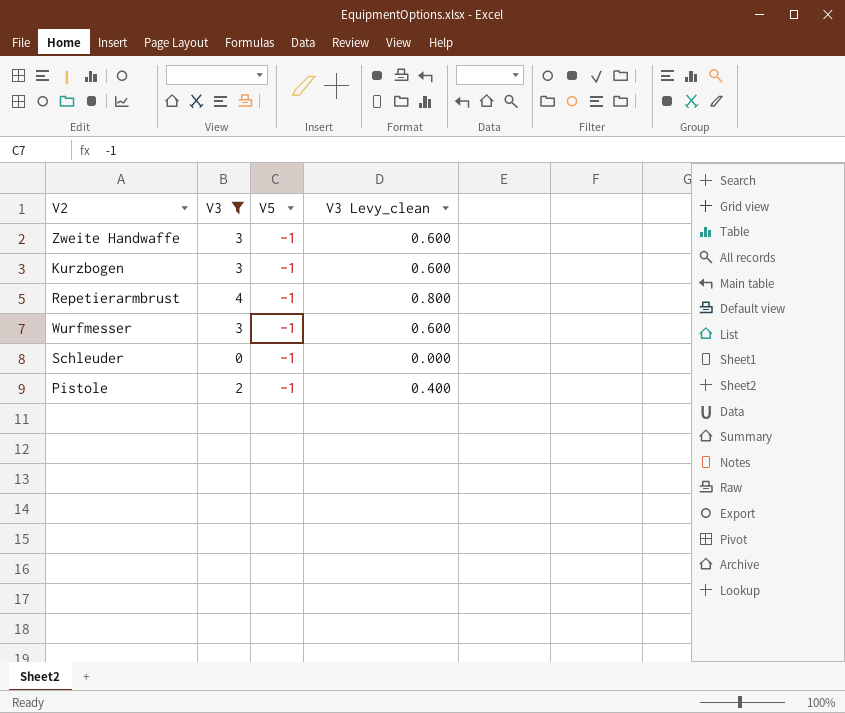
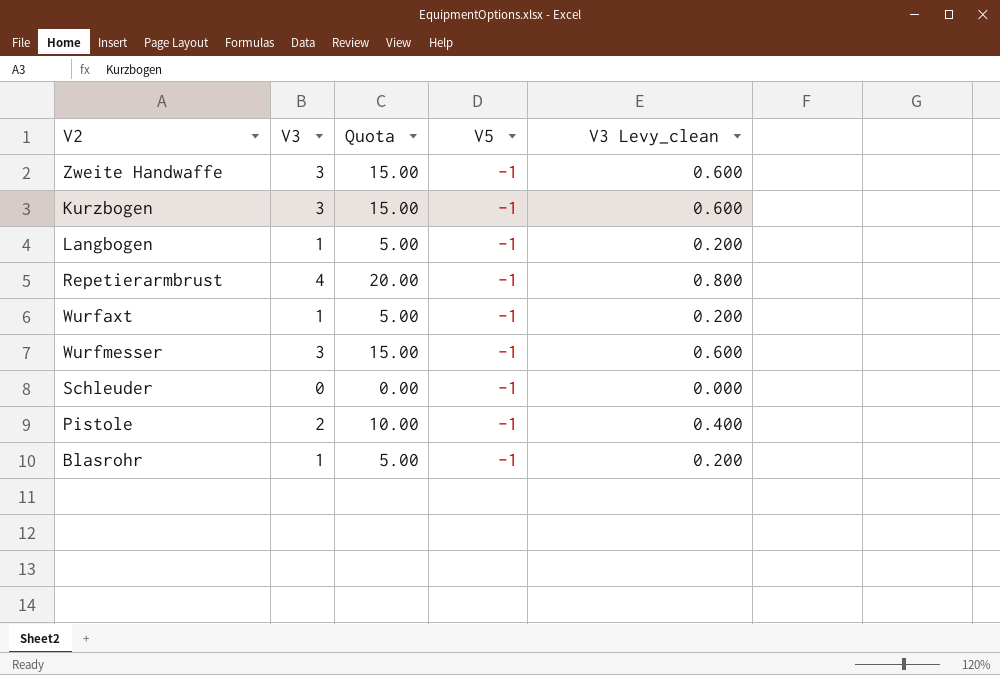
filter: V3 != 1 -> none
column Quota | formula: none -> [V3] * 5

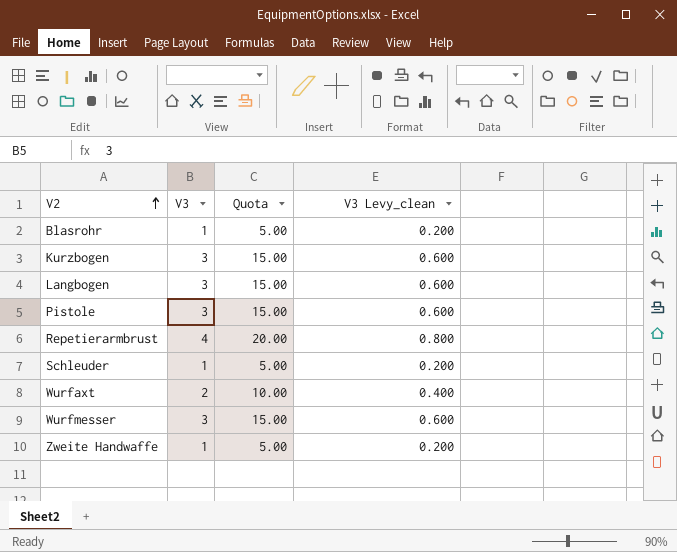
row order: none -> V2 ascending
column V5 | position: 4 -> none
Langbogen | V3: 1 -> 3
Langbogen | Quota: 5.00 -> 15.00
Langbogen | V3 Levy_clean: 0.200 -> 0.600
Pistole | V3: 2 -> 3
Pistole | Quota: 10.00 -> 15.00
Pistole | V3 Levy_clean: 0.400 -> 0.600
Schleuder | V3: 0 -> 1
Schleuder | Quota: 0.00 -> 5.00
Schleuder | V3 Levy_clean: 0.000 -> 0.200
Wurfaxt | V3: 1 -> 2
Wurfaxt | Quota: 5.00 -> 10.00
Wurfaxt | V3 Levy_clean: 0.200 -> 0.400
Zweite Handwaffe | V3: 3 -> 1
Zweite Handwaffe | Quota: 15.00 -> 5.00
Zweite Handwaffe | V3 Levy_clean: 0.600 -> 0.200

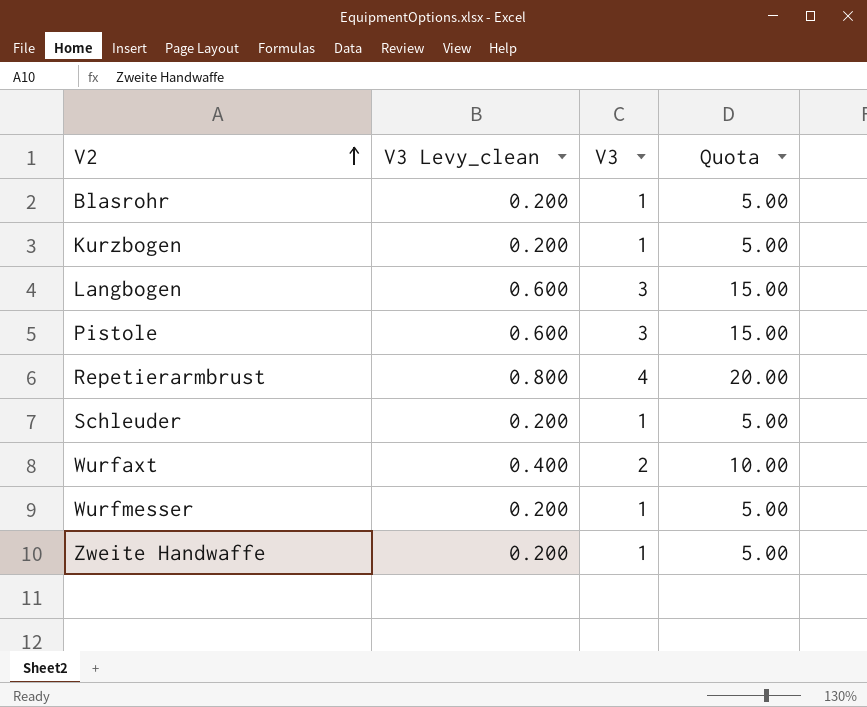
column V3 Levy_clean | position: 4 -> 2
Kurzbogen | V3 Levy_clean: 0.600 -> 0.200
Kurzbogen | V3: 3 -> 1
Kurzbogen | Quota: 15.00 -> 5.00
Wurfmesser | V3 Levy_clean: 0.600 -> 0.200
Wurfmesser | V3: 3 -> 1
Wurfmesser | Quota: 15.00 -> 5.00

